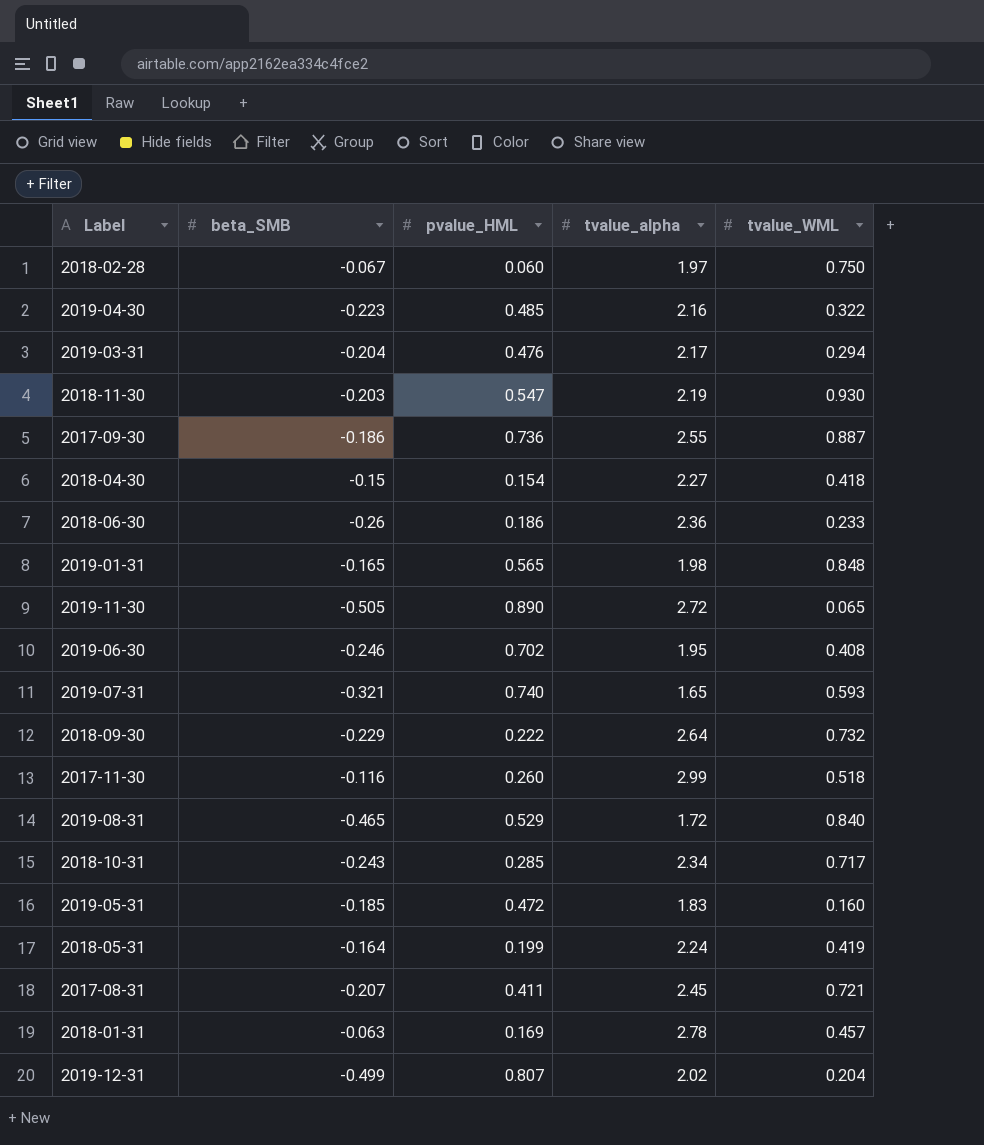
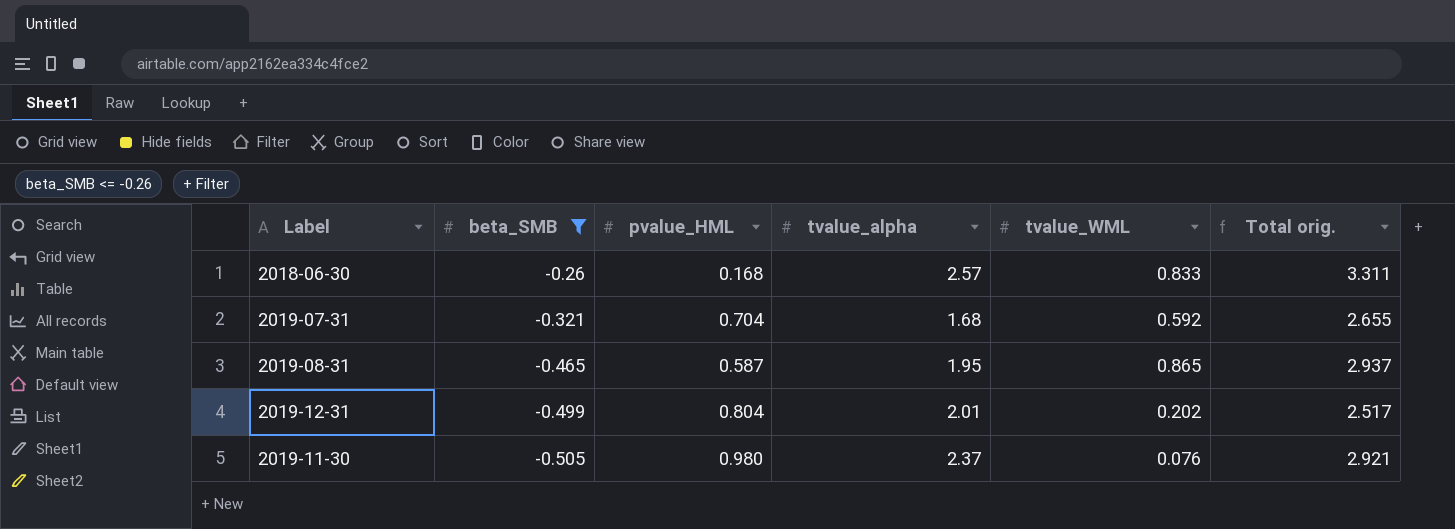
filter: none -> beta_SMB <= -0.26
row order: none -> beta_SMB descending
column Total orig. | formula: none -> [beta_SMB] + [pvalue_HML] + [tvalue_alpha] + [tvalue_WML]
2018-06-30 | pvalue_HML: 0.186 -> 0.168
2018-06-30 | tvalue_alpha: 2.36 -> 2.57
2018-06-30 | tvalue_WML: 0.233 -> 0.833
2019-07-31 | pvalue_HML: 0.740 -> 0.704
2019-07-31 | tvalue_alpha: 1.65 -> 1.68
2019-07-31 | tvalue_WML: 0.593 -> 0.592
2019-08-31 | pvalue_HML: 0.529 -> 0.587
2019-08-31 | tvalue_alpha: 1.72 -> 1.95
2019-08-31 | tvalue_WML: 0.840 -> 0.865
2019-12-31 | pvalue_HML: 0.807 -> 0.804
2019-12-31 | tvalue_alpha: 2.02 -> 2.01
2019-12-31 | tvalue_WML: 0.204 -> 0.202
2019-11-30 | pvalue_HML: 0.890 -> 0.980
2019-11-30 | tvalue_alpha: 2.72 -> 2.37
2019-11-30 | tvalue_WML: 0.065 -> 0.076

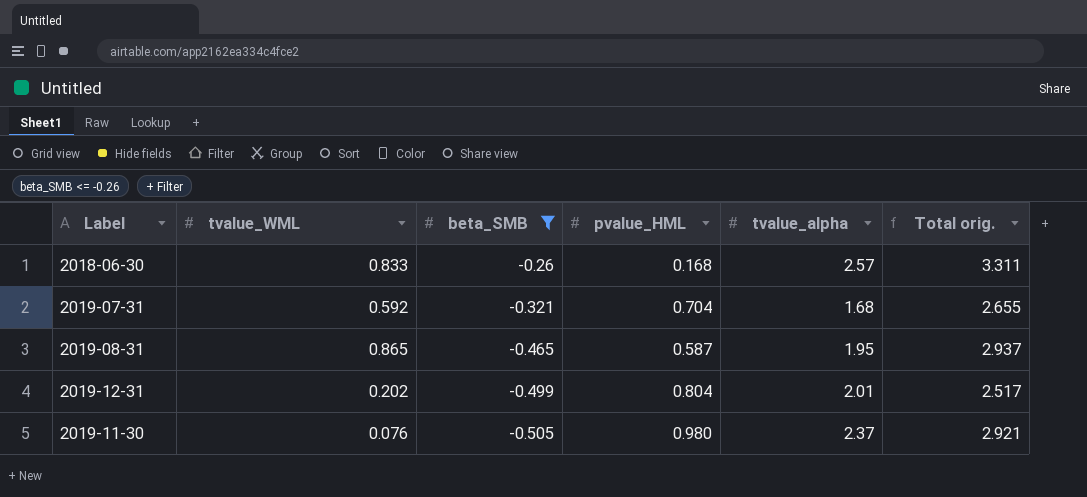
column tvalue_WML | position: 5 -> 2

